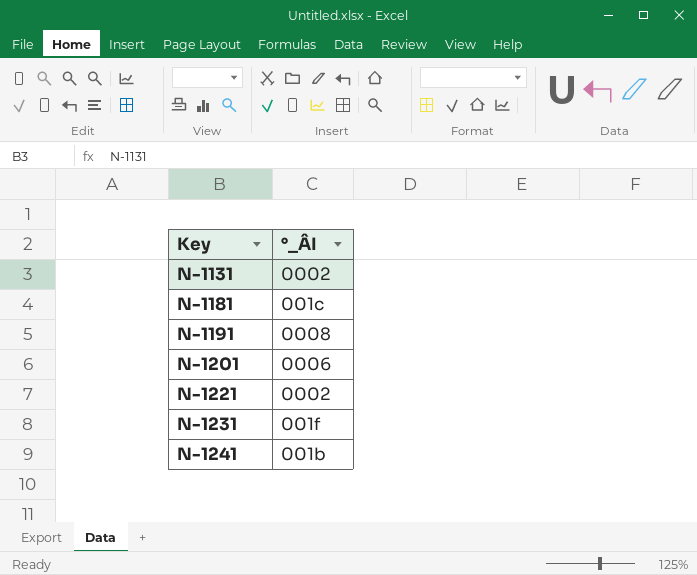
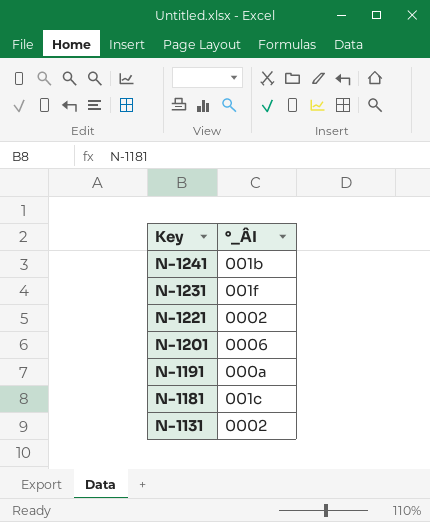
row order: Key ascending -> Key descending
N-1191 | °_ÂI: 0008 -> 000a

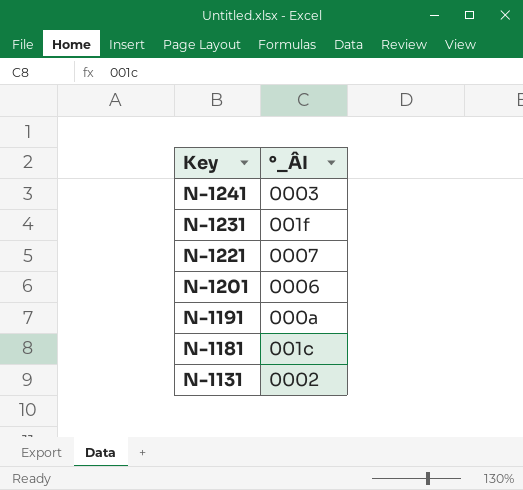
N-1241 | °_ÂI: 001b -> 0003
N-1221 | °_ÂI: 0002 -> 0007

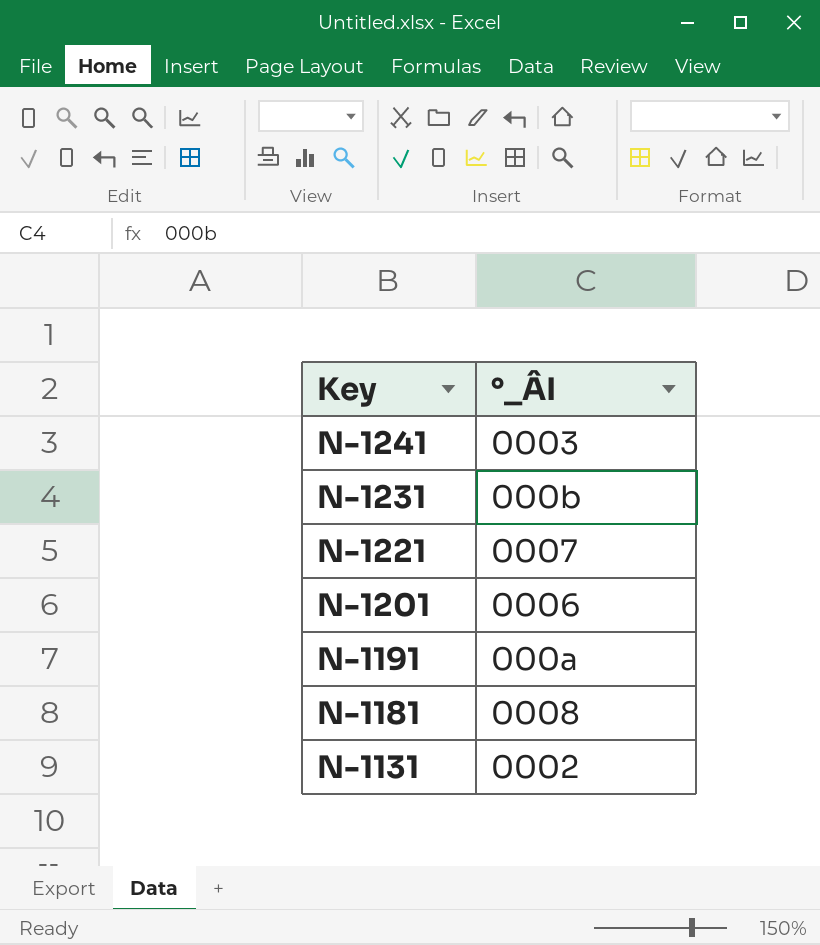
N-1231 | °_ÂI: 001f -> 000b
N-1181 | °_ÂI: 001c -> 0008

